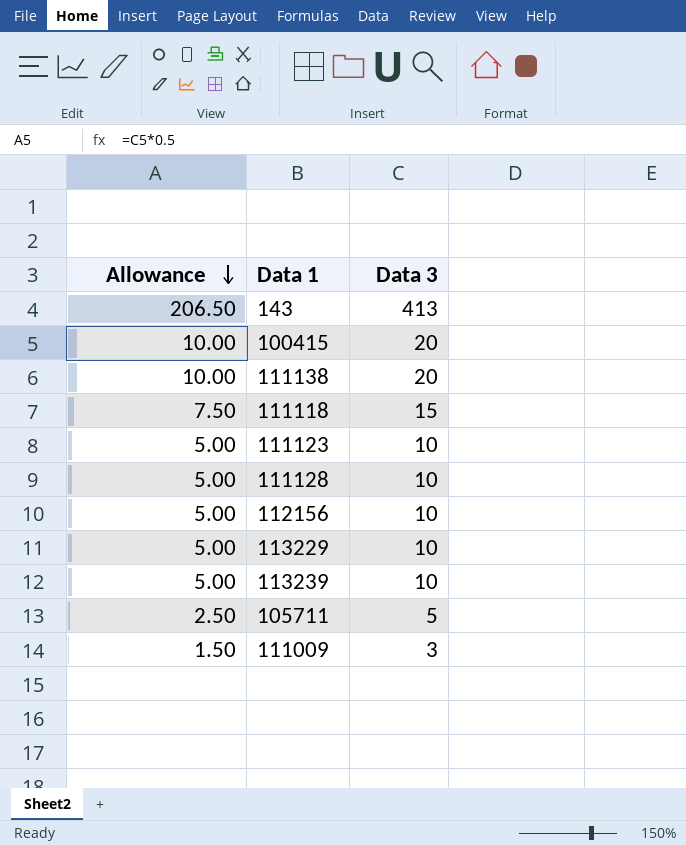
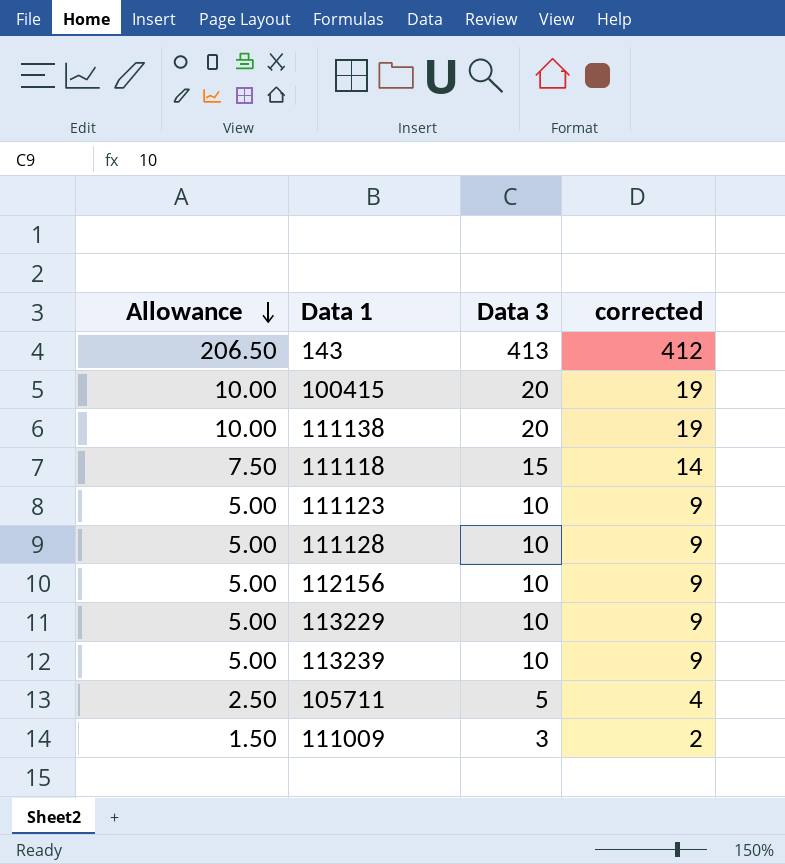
column corrected | formula: none -> [Data 3] - 1

